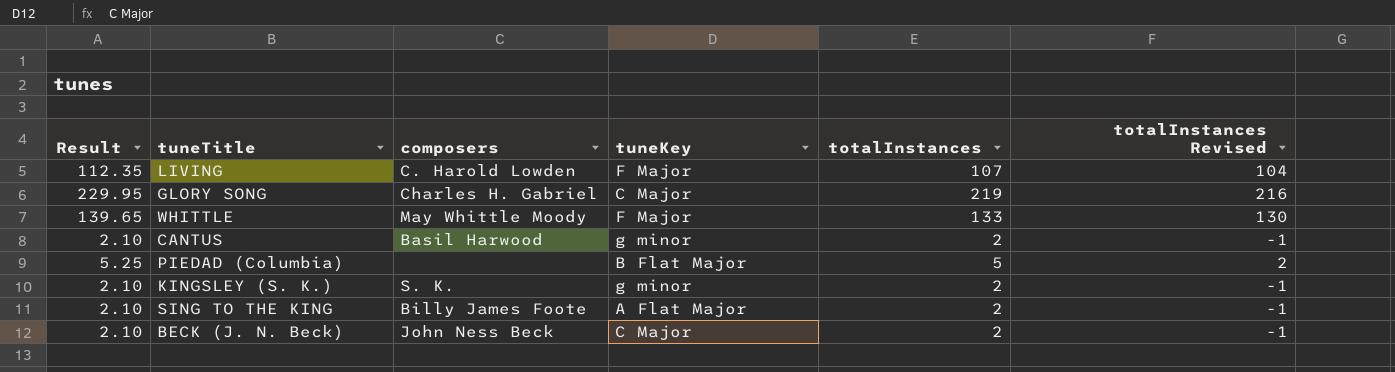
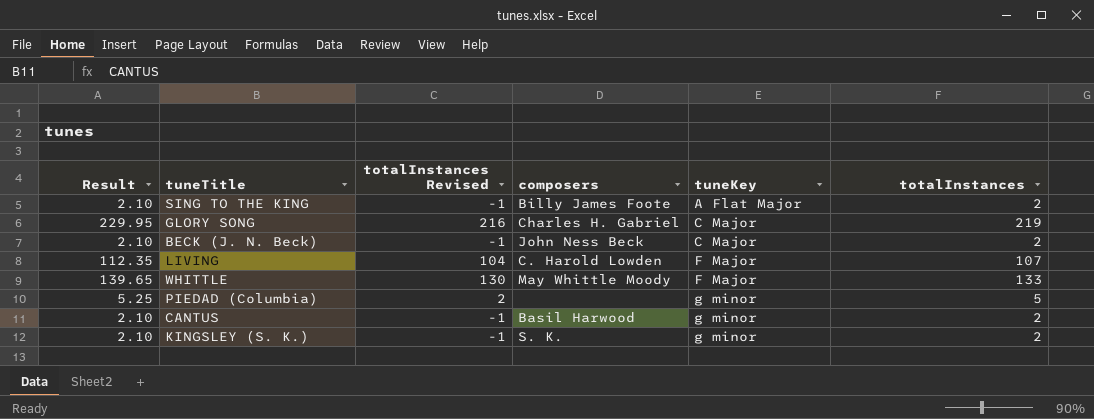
row order: none -> tuneKey ascending
column totalInstances Revised | position: 6 -> 3
PIEDAD (Columbia) | tuneKey: B Flat Major -> g minor

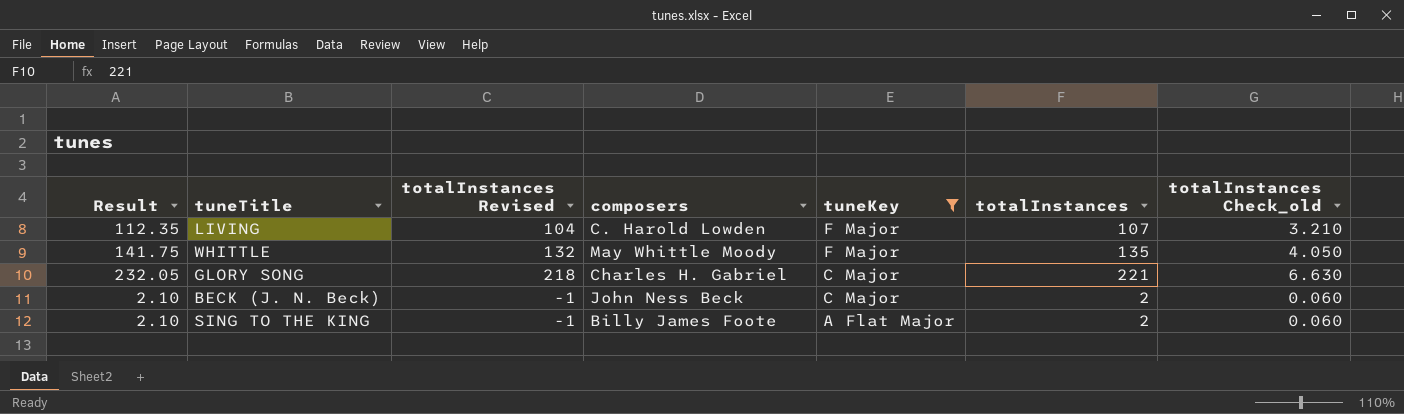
filter: none -> tuneKey != g minor
row order: tuneKey ascending -> tuneKey descending
column totalInstances Check_old | formula: none -> [totalInstances] * 0.03
WHITTLE | Result: 139.65 -> 141.75
WHITTLE | totalInstances Revised: 130 -> 132
WHITTLE | totalInstances: 133 -> 135
GLORY SONG | Result: 229.95 -> 232.05
GLORY SONG | totalInstances Revised: 216 -> 218
GLORY SONG | totalInstances: 219 -> 221

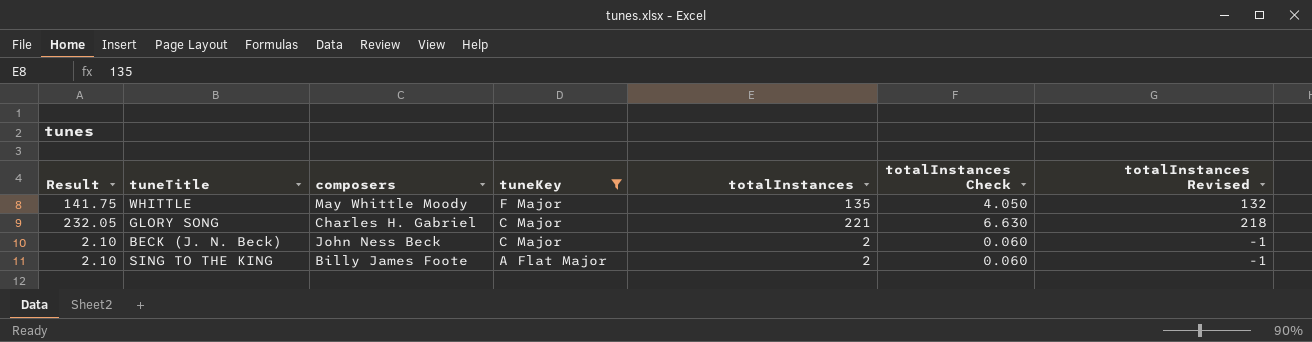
column name: totalInstances Check_old -> totalInstances Check
column totalInstances Revised | position: 3 -> 7
row LIVING: 112.35 | 104 | C. Harold Lowden | F Major | 107 | 3.210 -> none

